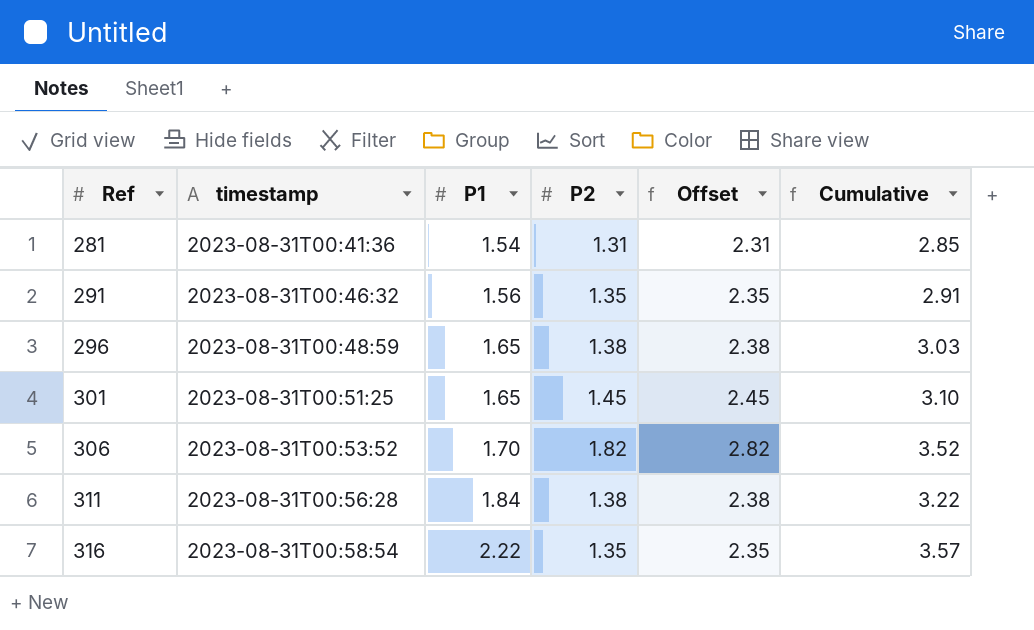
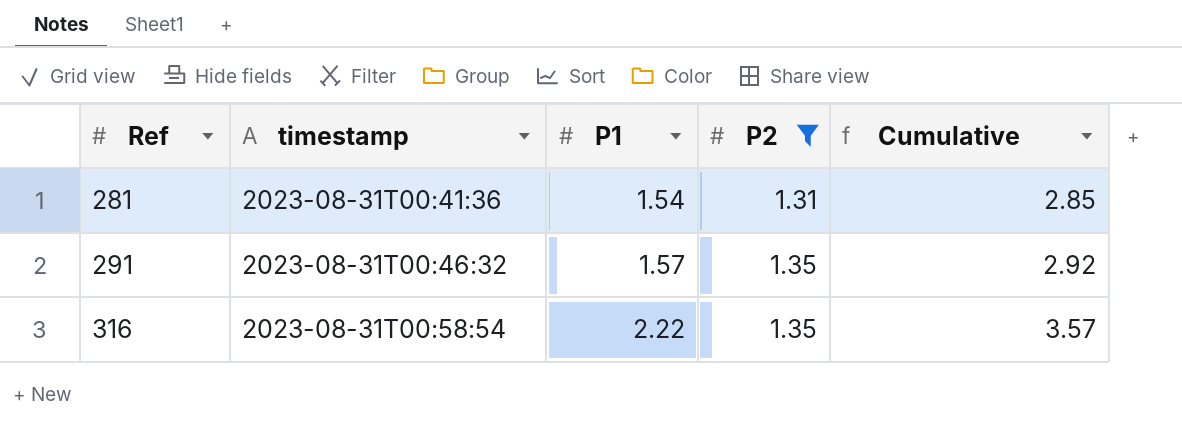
filter: none -> P2 <= 1.35
column Offset | formula: [P2] + 1 -> none
291 | P1: 1.56 -> 1.57
291 | Cumulative: 2.91 -> 2.92

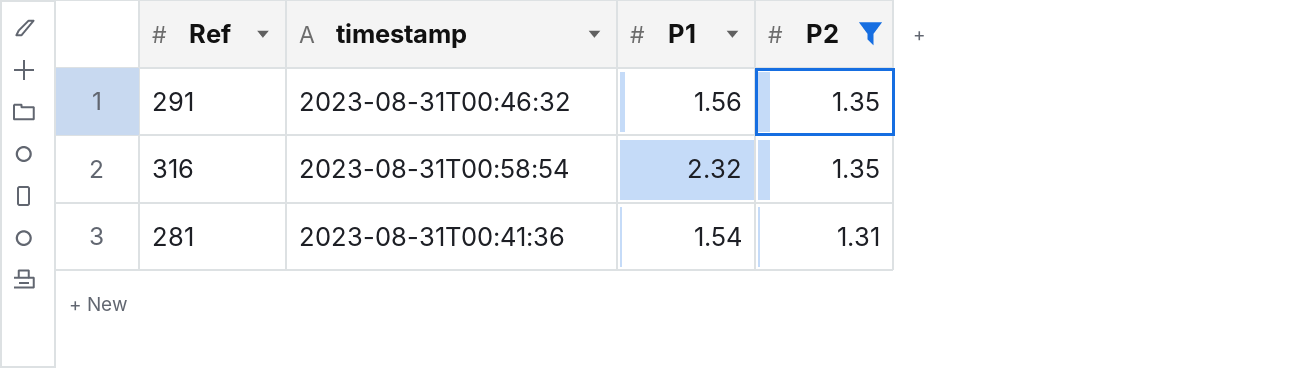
row order: Ref ascending -> P2 descending
column Cumulative | formula: [P1] + [P2] -> none
291 | P1: 1.57 -> 1.56
316 | P1: 2.22 -> 2.32

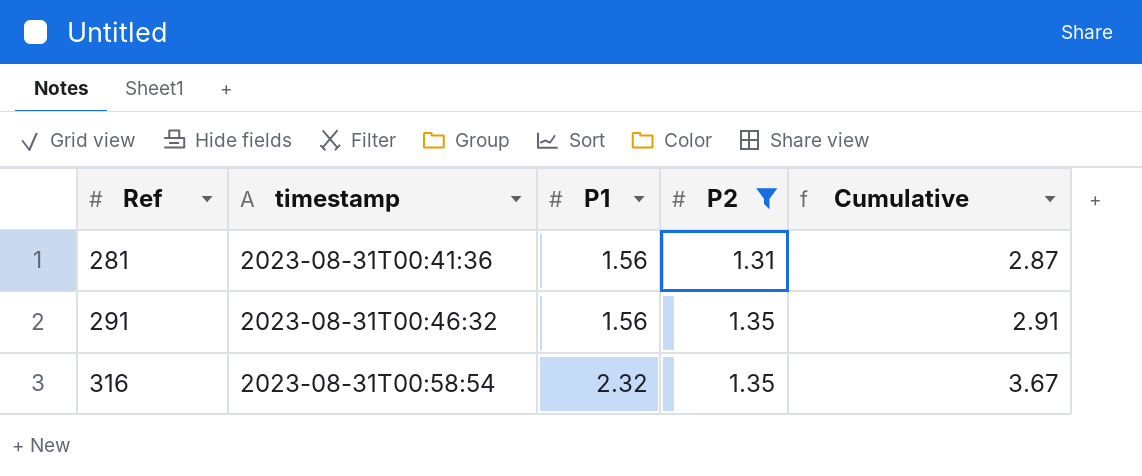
row order: P2 descending -> Ref ascending
column Cumulative | formula: none -> [P1] + [P2]
281 | P1: 1.54 -> 1.56

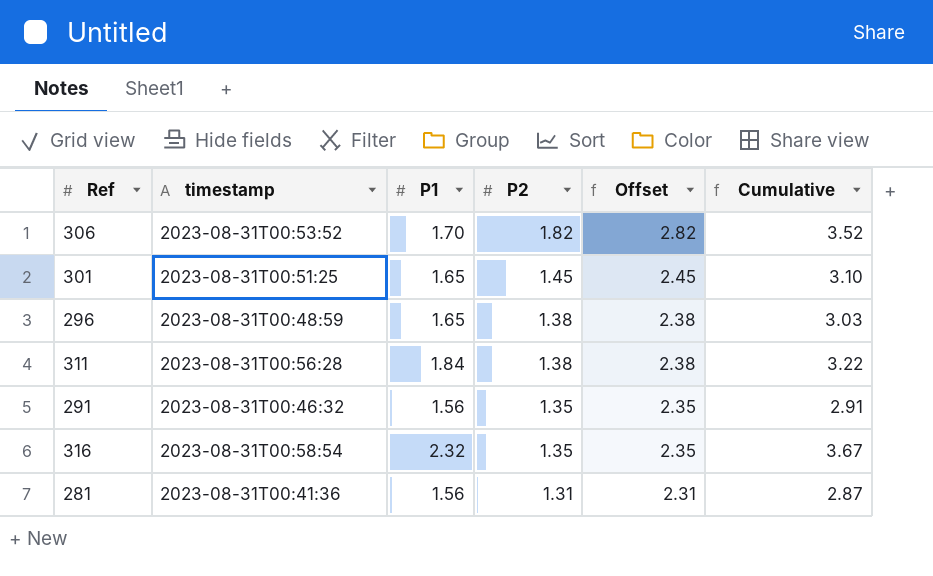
filter: P2 <= 1.35 -> none
row order: Ref ascending -> P2 descending
column Offset | formula: none -> [P2] + 1

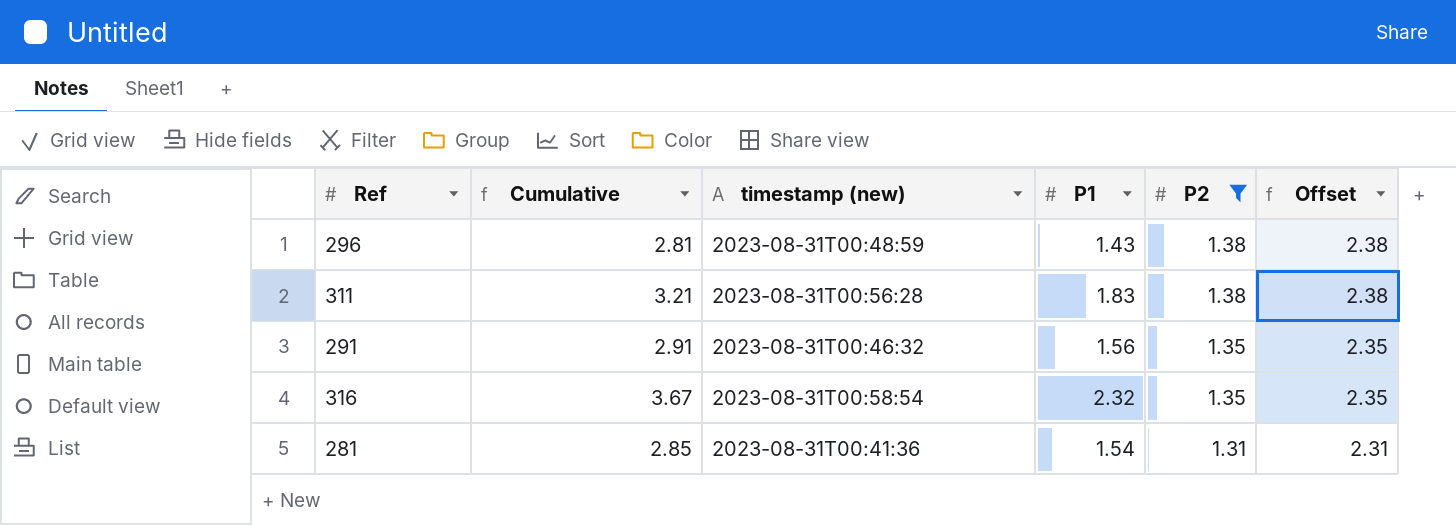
filter: none -> P2 <= 1.38
column Cumulative | position: 6 -> 2
column name: timestamp -> timestamp (new)
296 | Cumulative: 3.03 -> 2.81
296 | P1: 1.65 -> 1.43
311 | Cumulative: 3.22 -> 3.21
311 | P1: 1.84 -> 1.83
281 | Cumulative: 2.87 -> 2.85
281 | P1: 1.56 -> 1.54

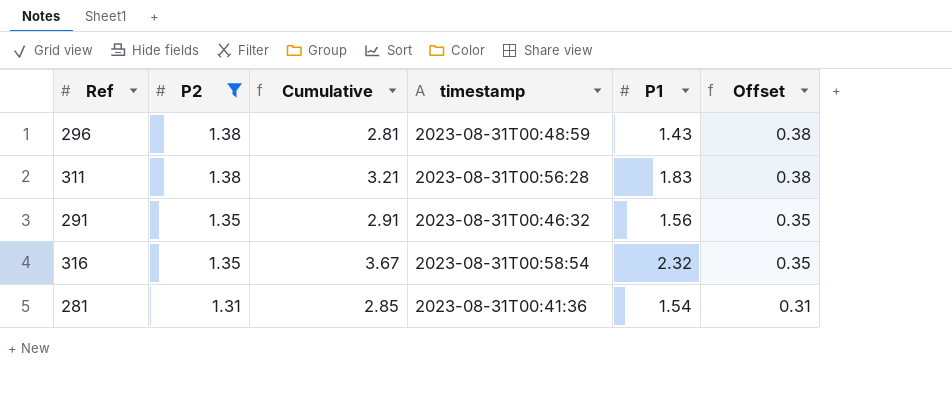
column P2 | position: 5 -> 2
column name: timestamp (new) -> timestamp
column Offset | formula: [P2] + 1 -> [P2] - 1

